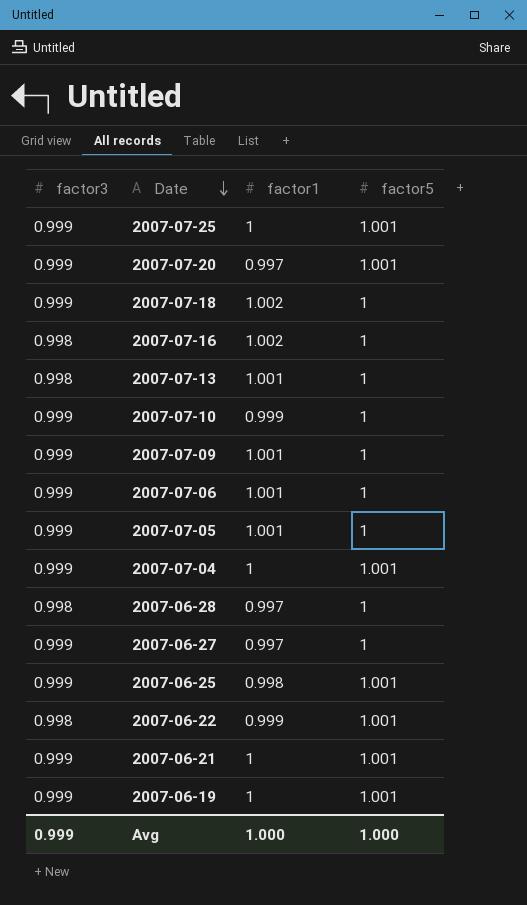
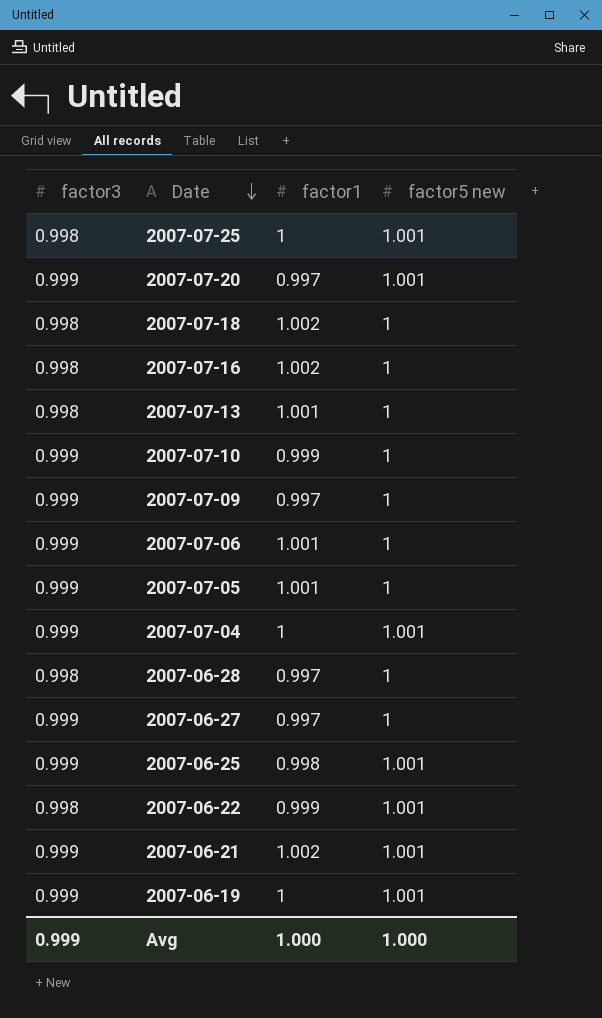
column name: factor5 -> factor5 new
2007-07-25 | factor3: 0.999 -> 0.998
2007-07-18 | factor3: 0.999 -> 0.998
2007-07-09 | factor1: 1.001 -> 0.997
2007-06-21 | factor1: 1 -> 1.002

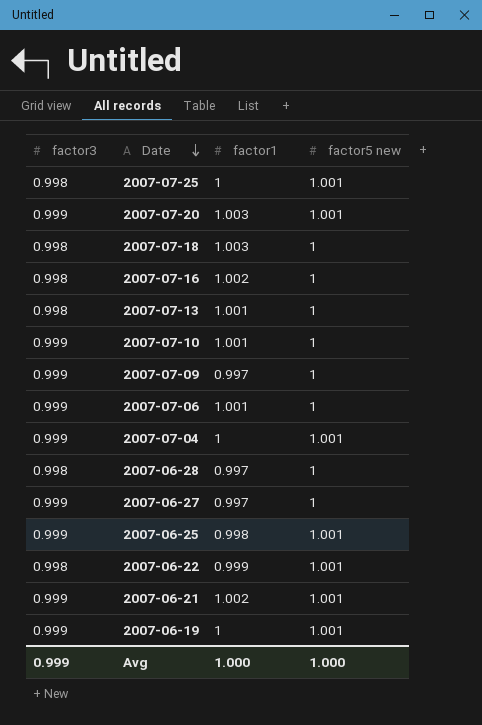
row 2007-07-05: 0.999 | 1.001 | 1 -> none
2007-07-20 | factor1: 0.997 -> 1.003
2007-07-18 | factor1: 1.002 -> 1.003
2007-07-10 | factor1: 0.999 -> 1.001

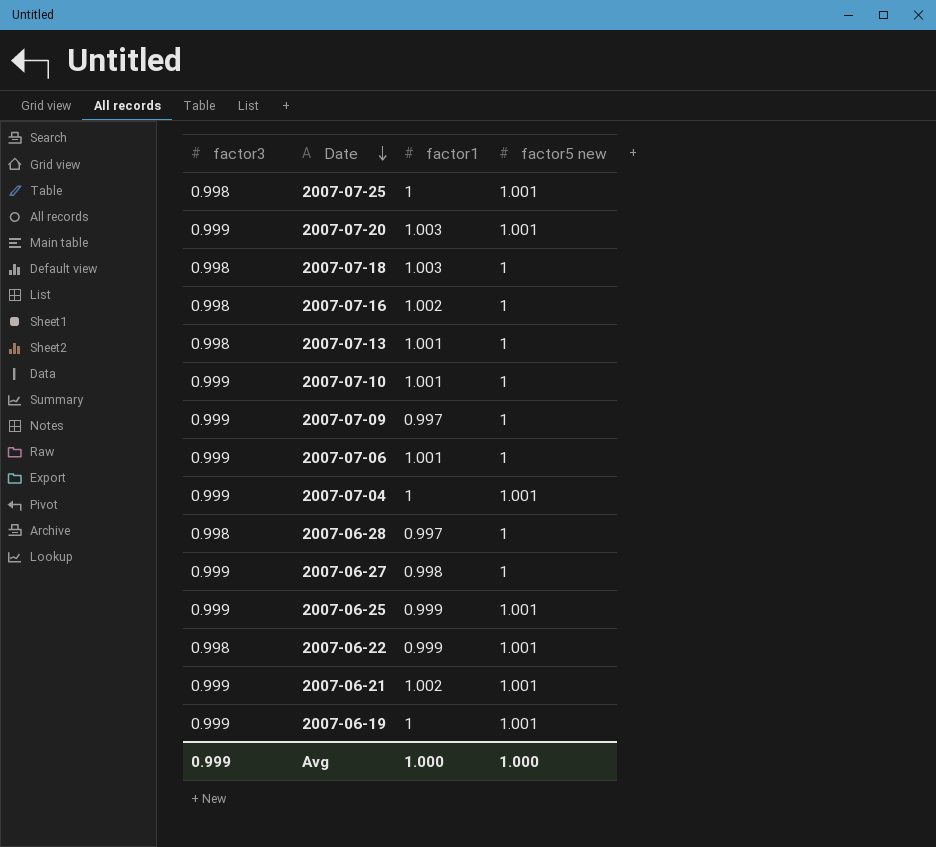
2007-06-27 | factor1: 0.997 -> 0.998
2007-06-25 | factor1: 0.998 -> 0.999

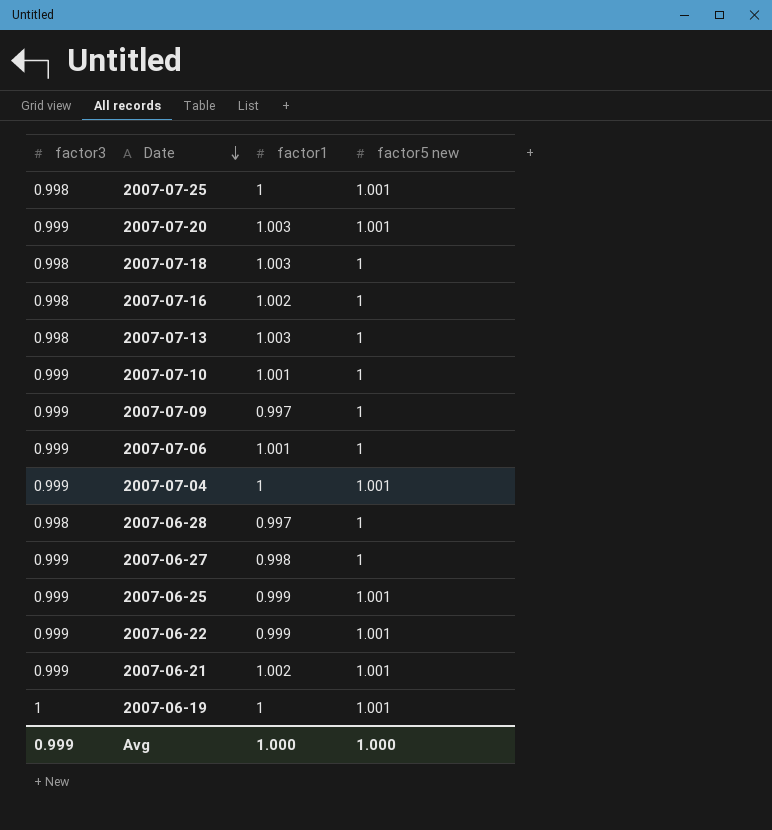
2007-07-13 | factor1: 1.001 -> 1.003
2007-06-22 | factor3: 0.998 -> 0.999
2007-06-19 | factor3: 0.999 -> 1

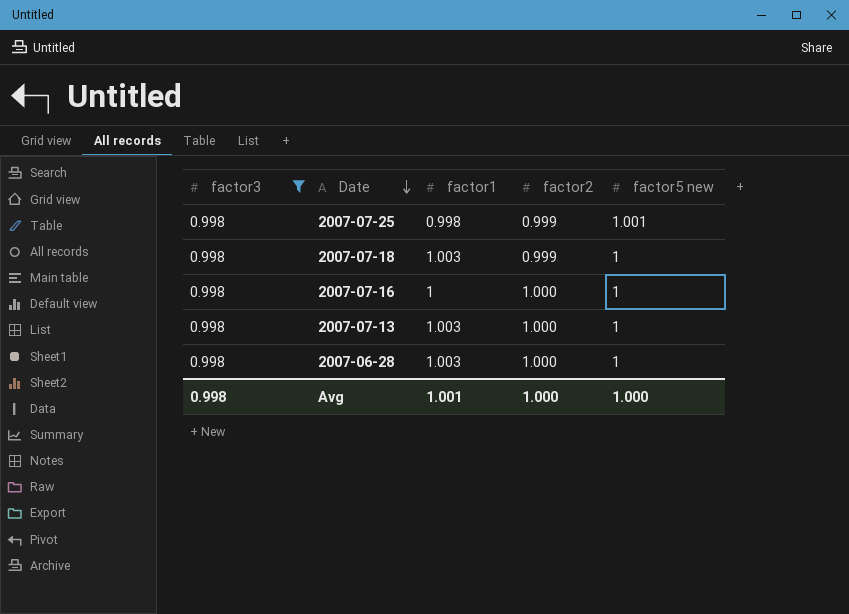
filter: none -> factor3 = 0.998
column factor2 | position: none -> 4
2007-07-25 | factor1: 1 -> 0.998
2007-07-16 | factor1: 1.002 -> 1
2007-06-28 | factor1: 0.997 -> 1.003
Avg | factor3: 0.999 -> 0.998
Avg | factor1: 1.000 -> 1.001

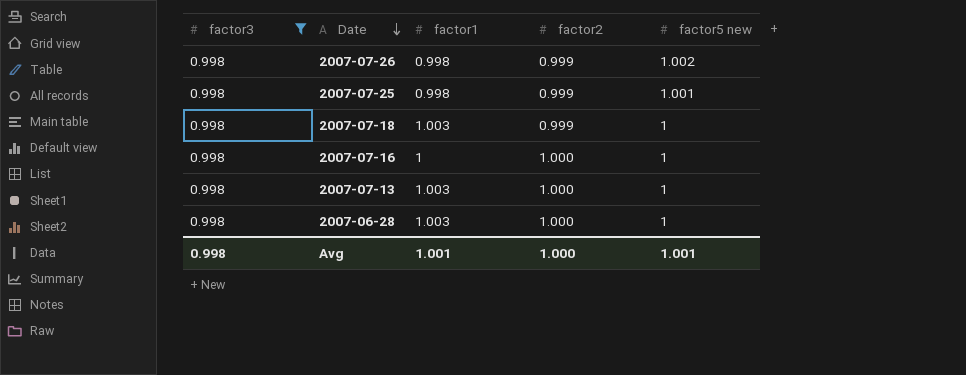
row 2007-07-26: none -> 0.998 | 0.998 | 0.999 | 1.002
Avg | factor5 new: 1.000 -> 1.001

